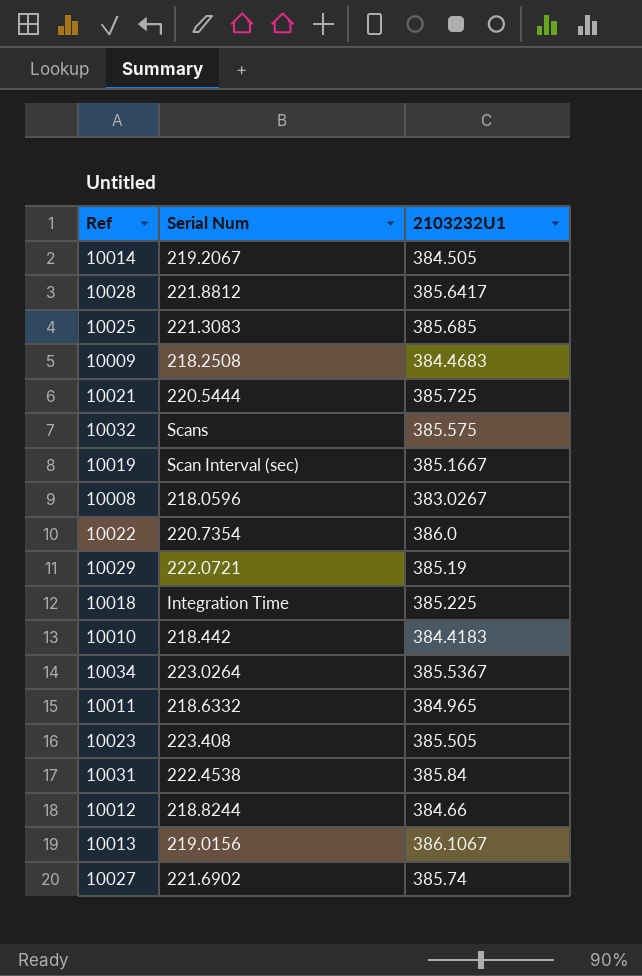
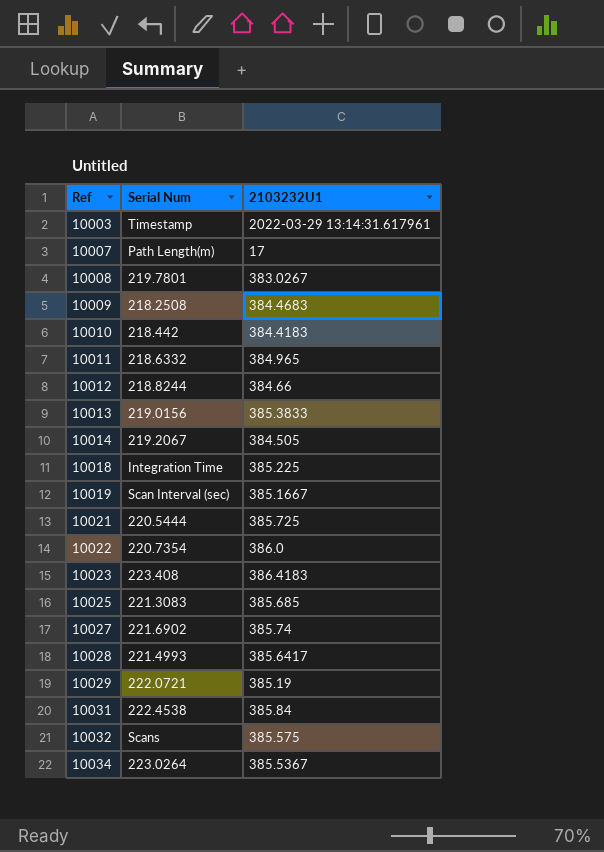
row order: none -> Ref ascending
row 10003: none -> Timestamp | 2022-03-29 13:14:31.617961
row 10007: none -> Path Length(m) | 17
10008 | Serial Num: 218.0596 -> 219.7801
10013 | 2103232U1: 386.1067 -> 385.3833
10023 | 2103232U1: 385.505 -> 386.4183
10028 | Serial Num: 221.8812 -> 221.4993

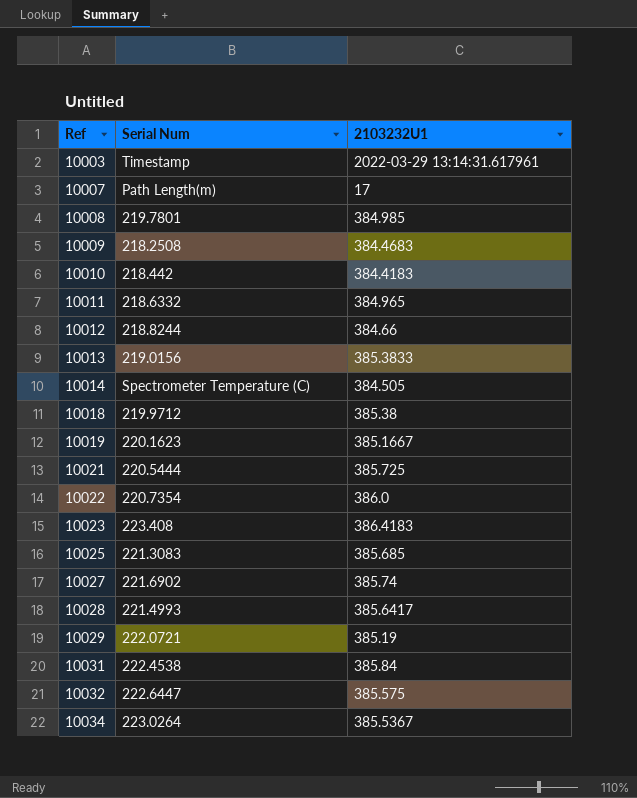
10008 | 2103232U1: 383.0267 -> 384.985
10014 | Serial Num: 219.2067 -> Spectrometer Temperature (C)
10018 | Serial Num: Integration Time -> 219.9712
10018 | 2103232U1: 385.225 -> 385.38
10019 | Serial Num: Scan Interval (sec) -> 220.1623
10032 | Serial Num: Scans -> 222.6447

